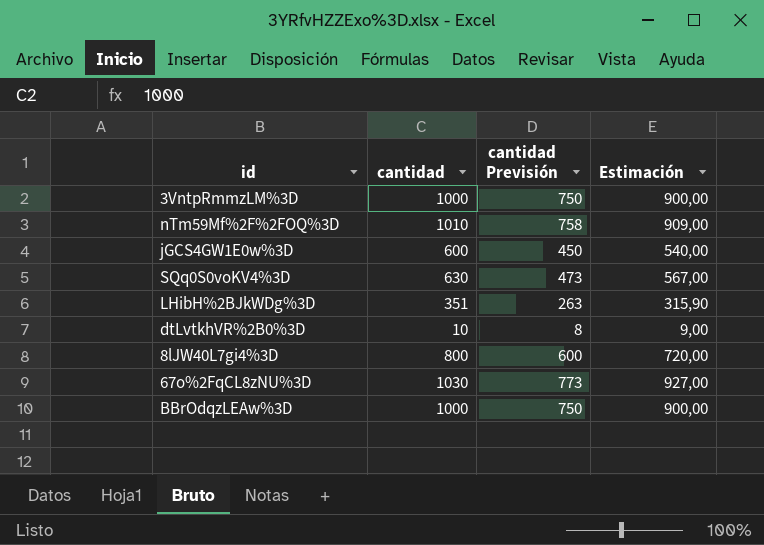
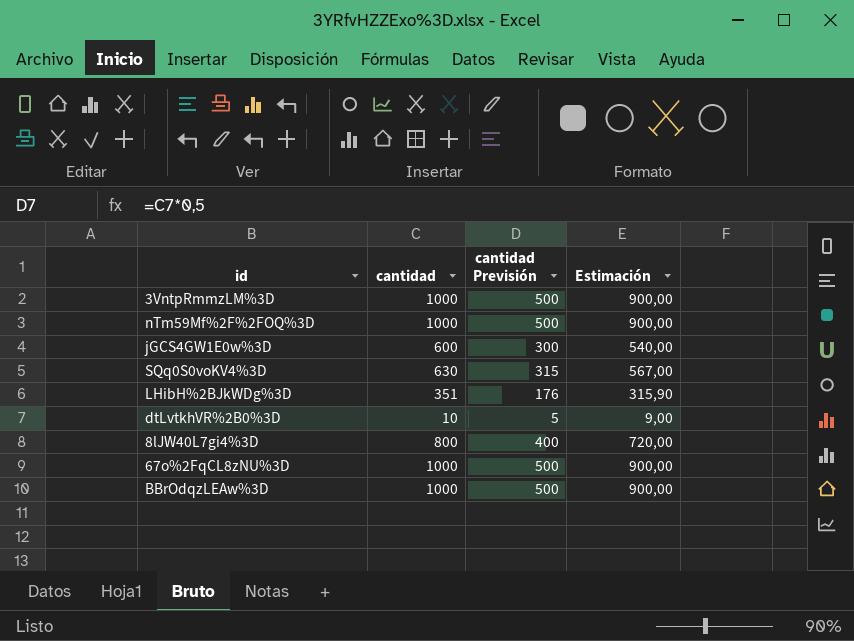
column cantidad Previsión | formula: [cantidad] * 0,75 -> [cantidad] * 0,5
nTm59Mf%2F%2FOQ%3D | cantidad: 1010 -> 1000
nTm59Mf%2F%2FOQ%3D | Estimación: 909,00 -> 900,00
67o%2FqCL8zNU%3D | cantidad: 1030 -> 1000
67o%2FqCL8zNU%3D | Estimación: 927,00 -> 900,00

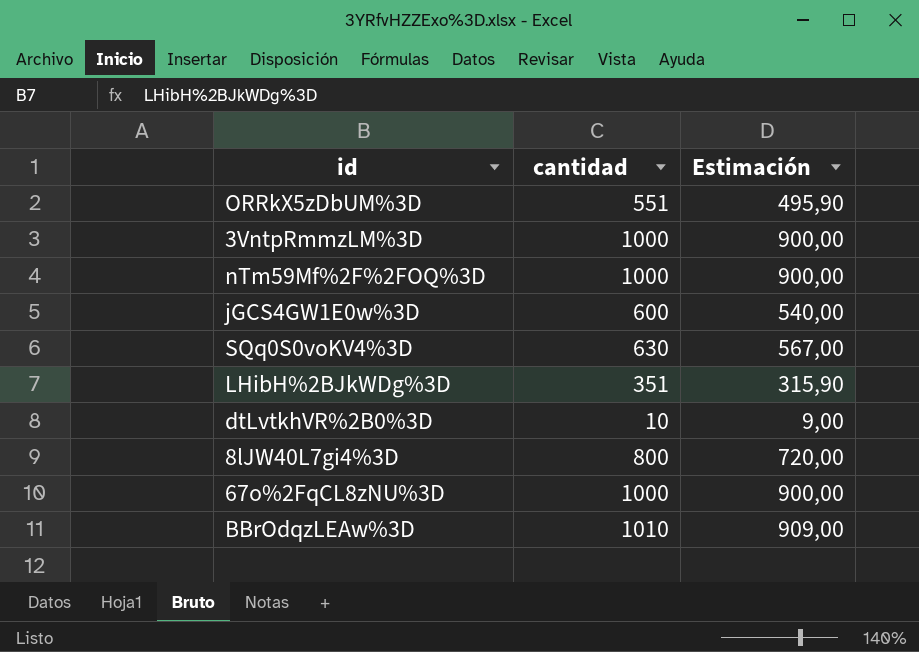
column cantidad Previsión | formula: [cantidad] * 0,5 -> none
row ORRkX5zDbUM%3D: none -> 551 | 495,90
BBrOdqzLEAw%3D | cantidad: 1000 -> 1010
BBrOdqzLEAw%3D | Estimación: 900,00 -> 909,00

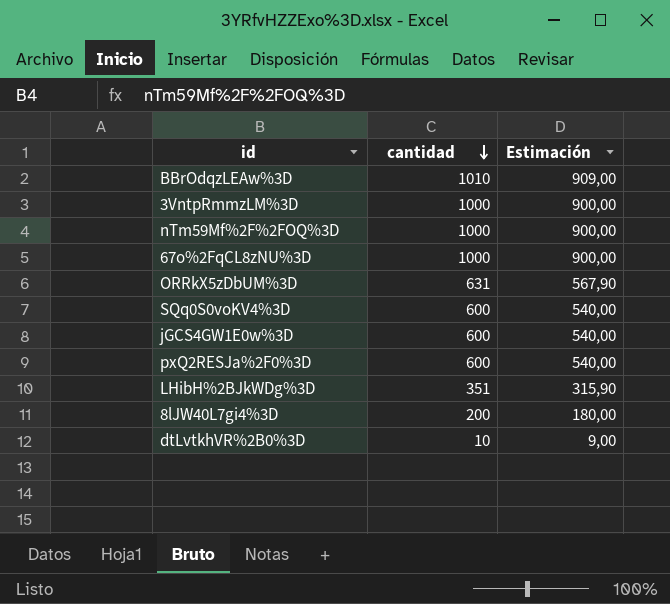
row order: none -> cantidad descending
ORRkX5zDbUM%3D | cantidad: 551 -> 631
ORRkX5zDbUM%3D | Estimación: 495,90 -> 567,90
SQq0S0voKV4%3D | cantidad: 630 -> 600
SQq0S0voKV4%3D | Estimación: 567,00 -> 540,00
row pxQ2RESJa%2F0%3D: none -> 600 | 540,00
8lJW40L7gi4%3D | cantidad: 800 -> 200
8lJW40L7gi4%3D | Estimación: 720,00 -> 180,00

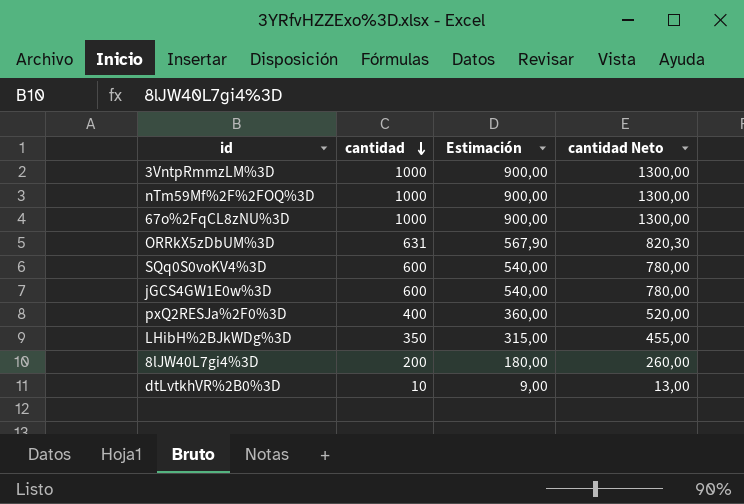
column cantidad Neto | formula: none -> [cantidad] * 1,3
row BBrOdqzLEAw%3D: 1010 | 909,00 -> none
pxQ2RESJa%2F0%3D | cantidad: 600 -> 400
pxQ2RESJa%2F0%3D | Estimación: 540,00 -> 360,00
LHibH%2BJkWDg%3D | cantidad: 351 -> 350
LHibH%2BJkWDg%3D | Estimación: 315,90 -> 315,00

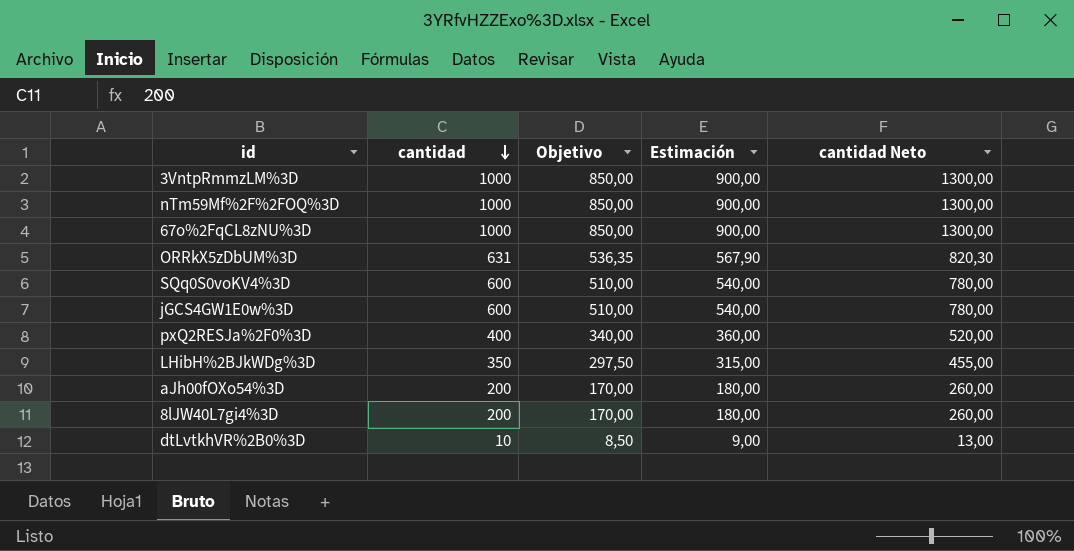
column Objetivo | formula: none -> [cantidad] * 0,85
row aJh00fOXo54%3D: none -> 200 | 170,00 | 180,00 | 260,00

